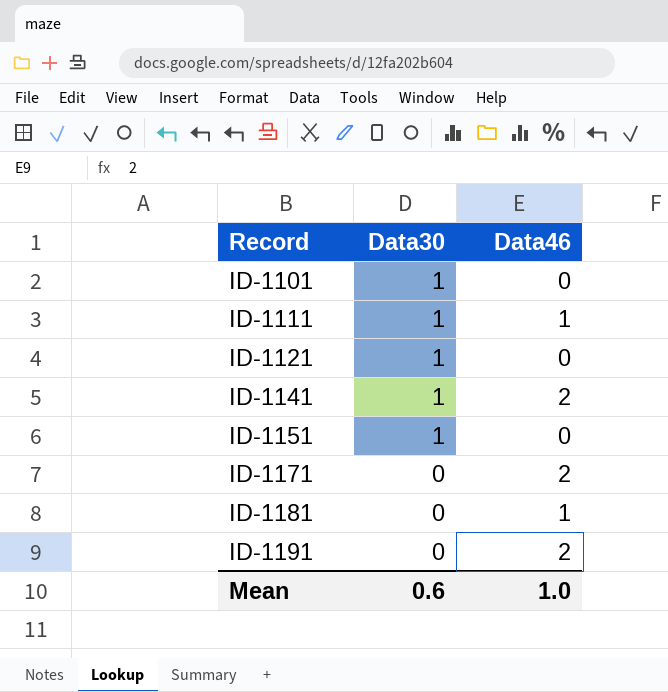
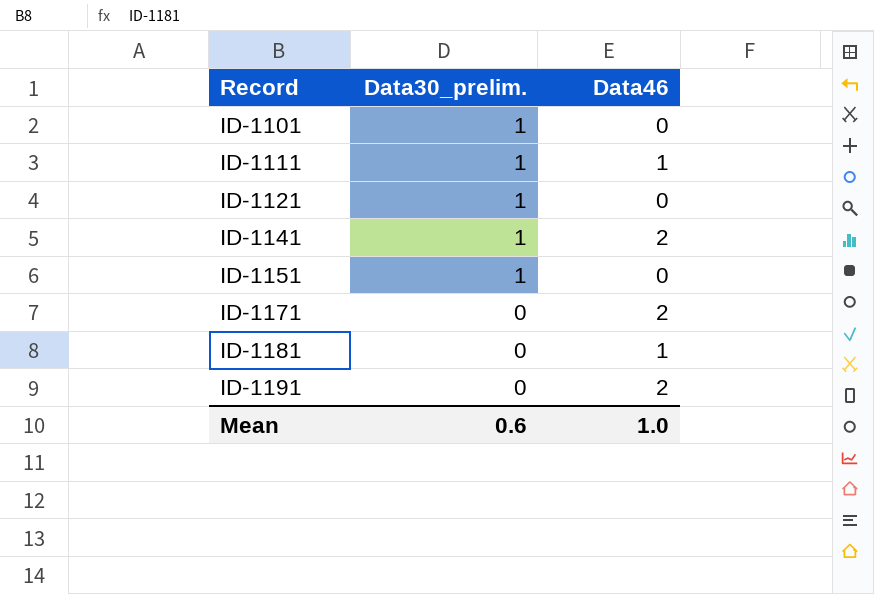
column name: Data30 -> Data30_prelim.

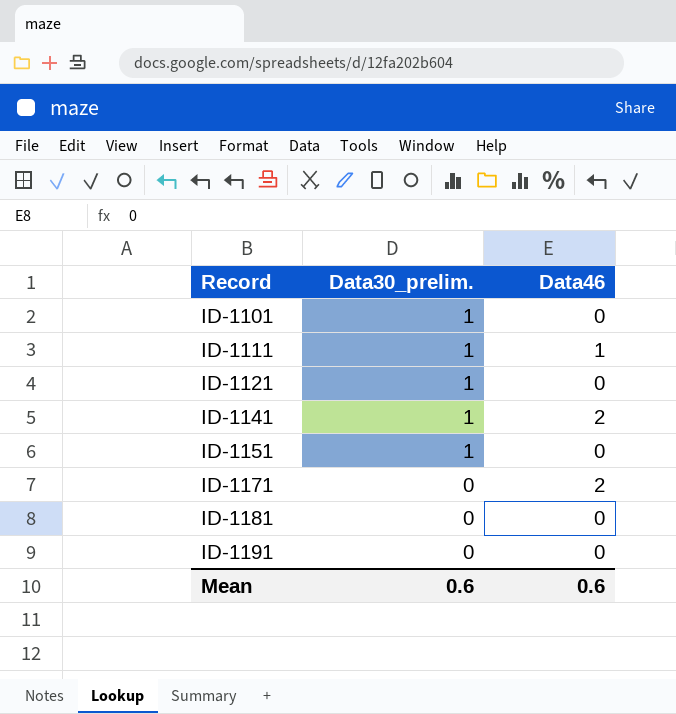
ID-1181 | Data46: 1 -> 0
ID-1191 | Data46: 2 -> 0
Mean | Data46: 1.0 -> 0.6

